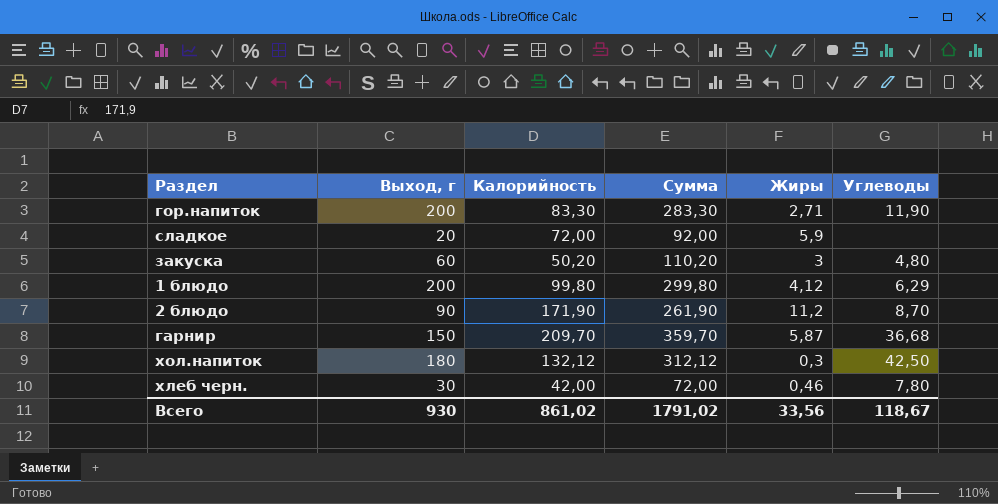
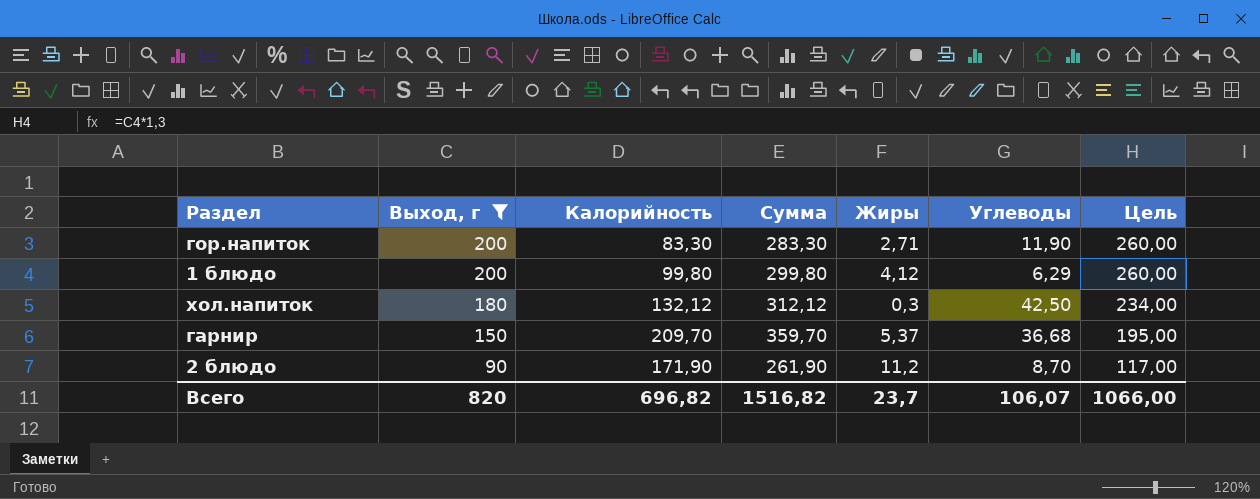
filter: none -> Выход, г >= 90
row order: none -> Выход, г descending
column Цель | formula: none -> [Выход, г] * 1,3
гарнир | Жиры: 5,87 -> 5,37
Всего | Выход, г: 930 -> 820
Всего | Калорийность: 861,02 -> 696,82
Всего | Сумма: 1791,02 -> 1516,82
Всего | Жиры: 33,56 -> 23,7
Всего | Углеводы: 118,67 -> 106,07

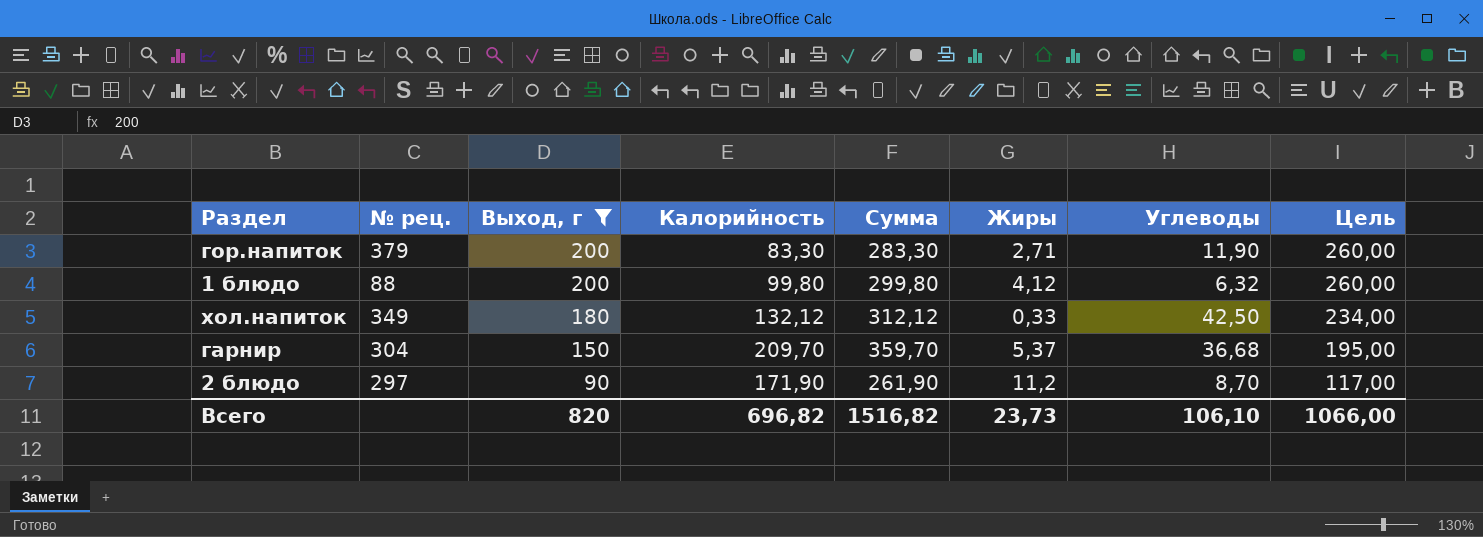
column № рец. | position: none -> 2
1 блюдо | Углеводы: 6,29 -> 6,32
хол.напиток | Жиры: 0,3 -> 0,33
Всего | Жиры: 23,7 -> 23,73
Всего | Углеводы: 106,07 -> 106,10

